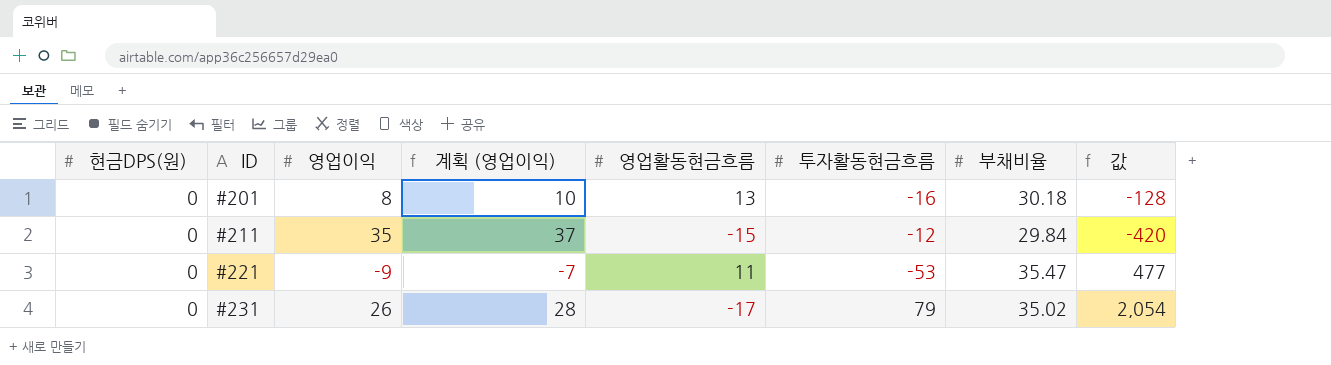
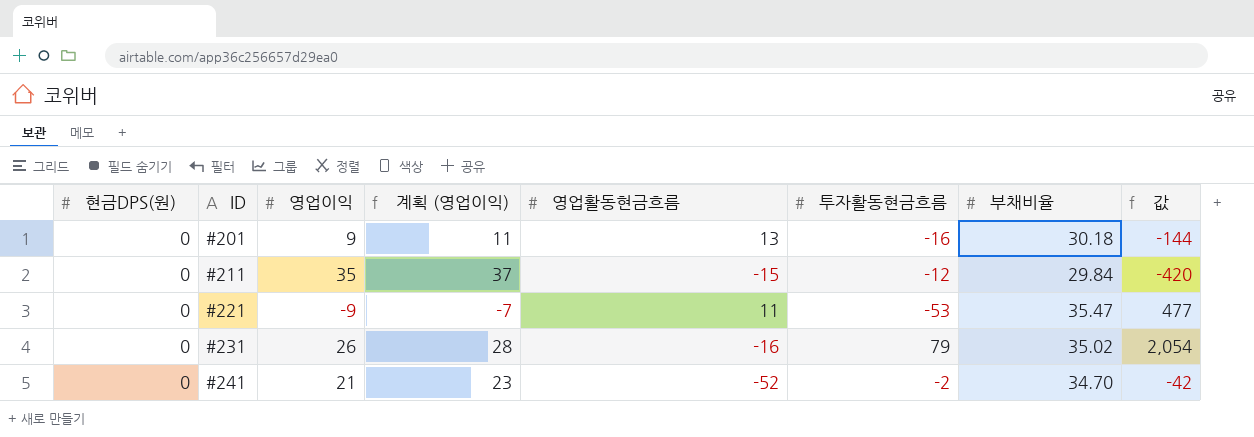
#201 | 영업이익: 8 -> 9
#201 | 계획 (영업이익): 10 -> 11
#201 | 값: -128 -> -144
#231 | 영업활동현금흐름: -17 -> -16
row #241: none -> 0 | 21 | 23 | -52 | -2 | 34.70 | -42

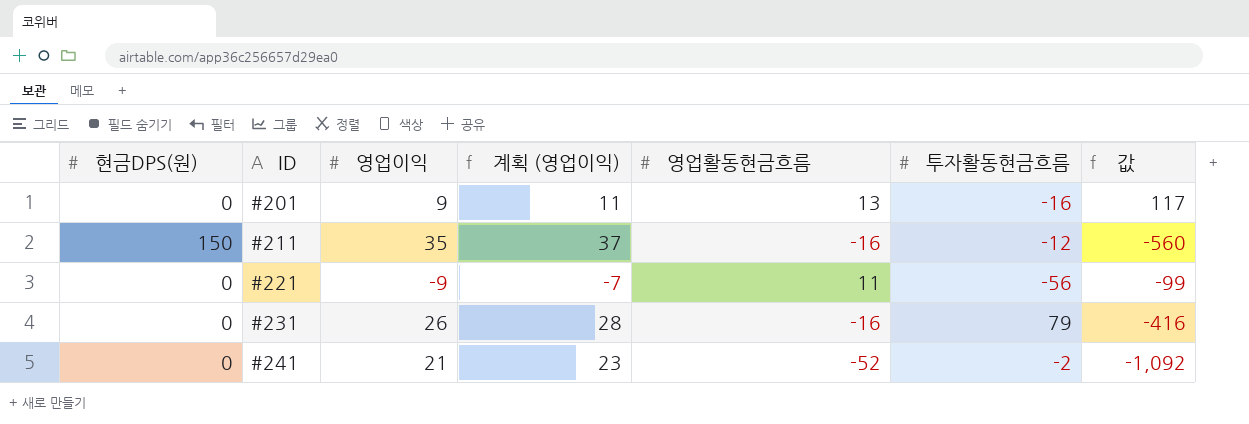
column 부채비율 | position: 7 -> none
column 값 | formula: [영업이익] * [투자활동현금흐름] -> [영업이익] * [영업활동현금흐름]
#211 | 현금DPS(원): 0 -> 150
#211 | 영업활동현금흐름: -15 -> -16
#221 | 투자활동현금흐름: -53 -> -56

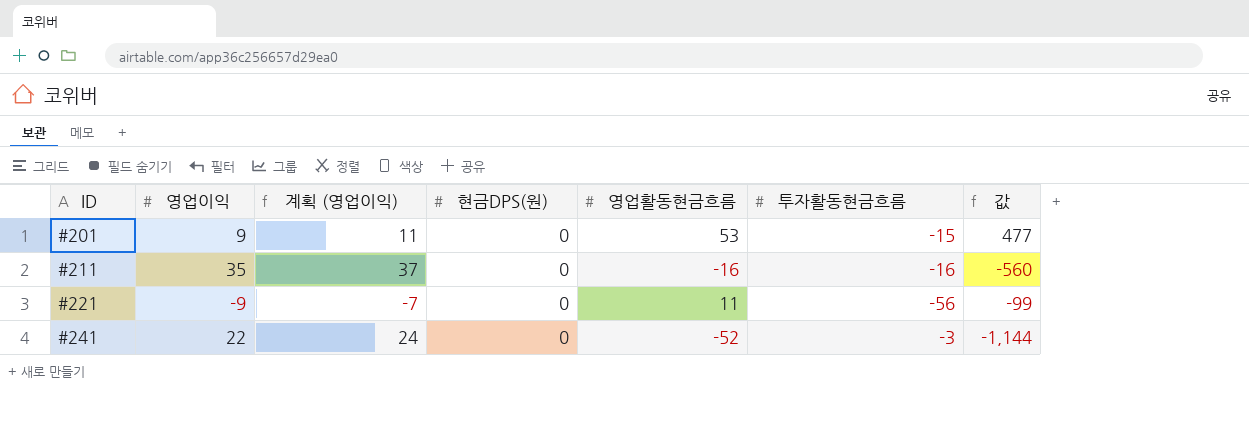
column 현금DPS(원) | position: 1 -> 4
row #231: 0 | 26 | 28 | -16 | 79 | -416 -> none
#201 | 영업활동현금흐름: 13 -> 53
#201 | 투자활동현금흐름: -16 -> -15
#201 | 값: 117 -> 477
#211 | 현금DPS(원): 150 -> 0
#211 | 투자활동현금흐름: -12 -> -16
#241 | 영업이익: 21 -> 22
#241 | 계획 (영업이익): 23 -> 24
#241 | 투자활동현금흐름: -2 -> -3
#241 | 값: -1,092 -> -1,144

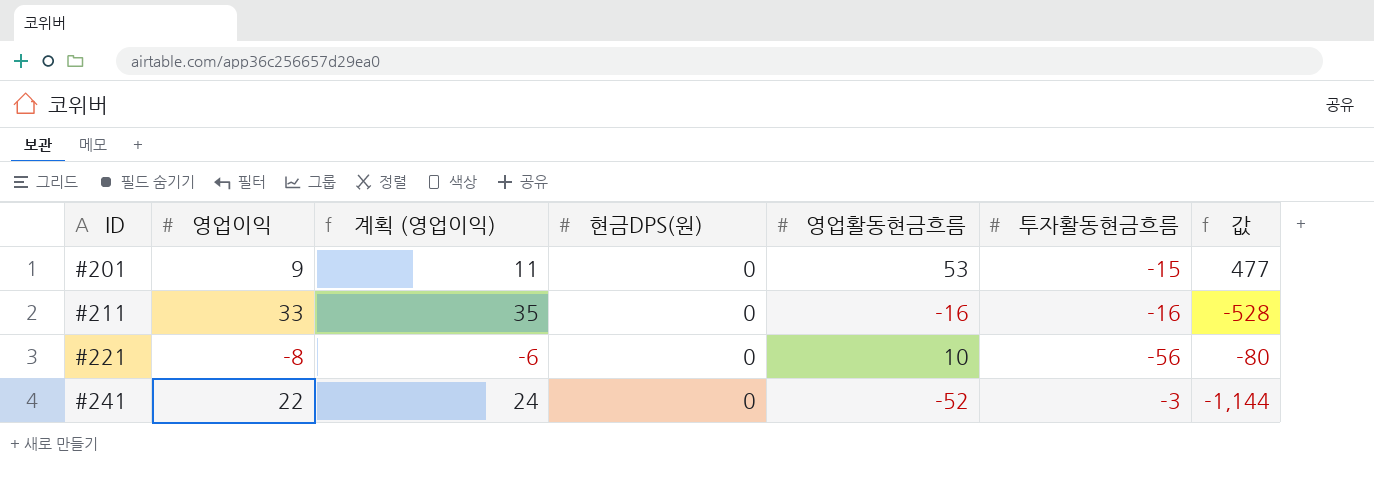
#211 | 영업이익: 35 -> 33
#211 | 계획 (영업이익): 37 -> 35
#211 | 값: -560 -> -528
#221 | 영업이익: -9 -> -8
#221 | 계획 (영업이익): -7 -> -6
#221 | 영업활동현금흐름: 11 -> 10
#221 | 값: -99 -> -80

